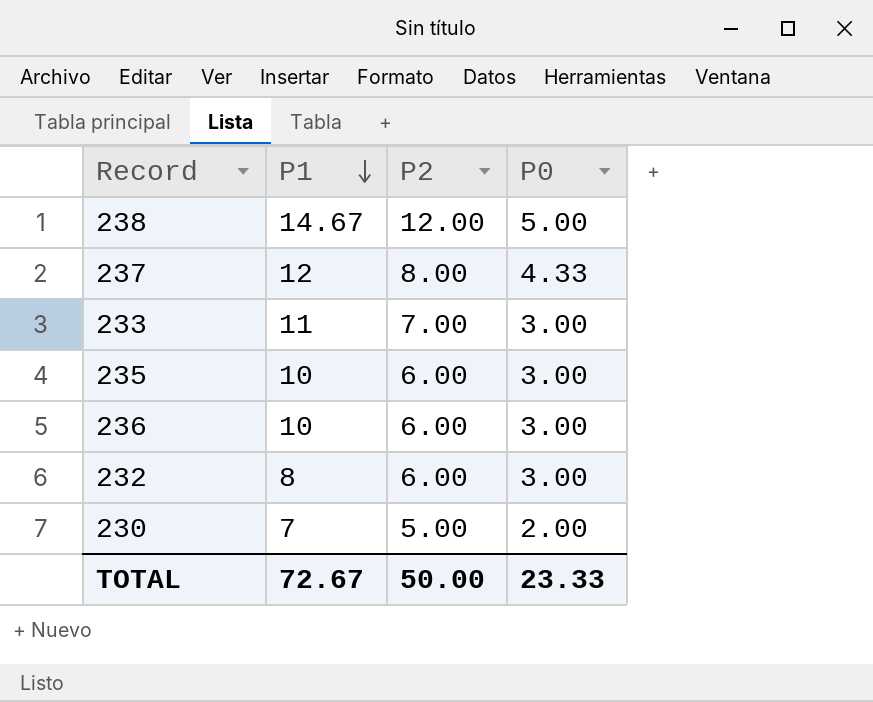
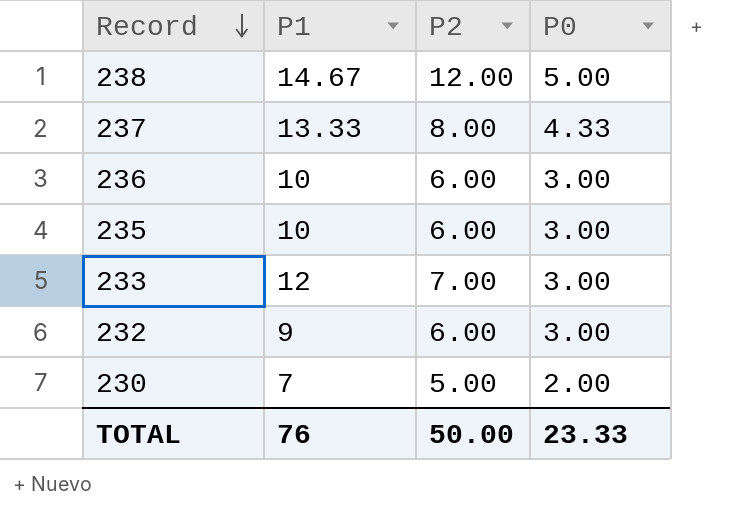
row order: P1 descending -> Record descending
237 | P1: 12 -> 13.33
233 | P1: 11 -> 12
232 | P1: 8 -> 9
TOTAL | P1: 72.67 -> 76

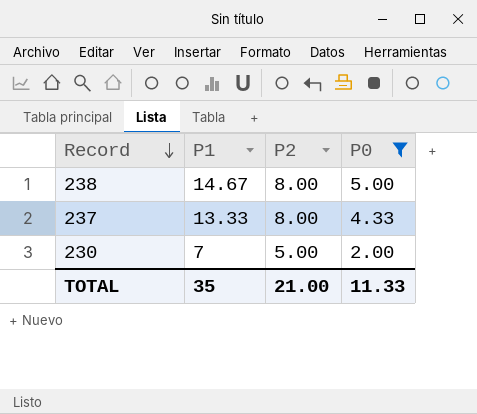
filter: none -> P0 != 3.00
238 | P2: 12.00 -> 8.00
TOTAL | P1: 76 -> 35
TOTAL | P2: 50.00 -> 21.00
TOTAL | P0: 23.33 -> 11.33

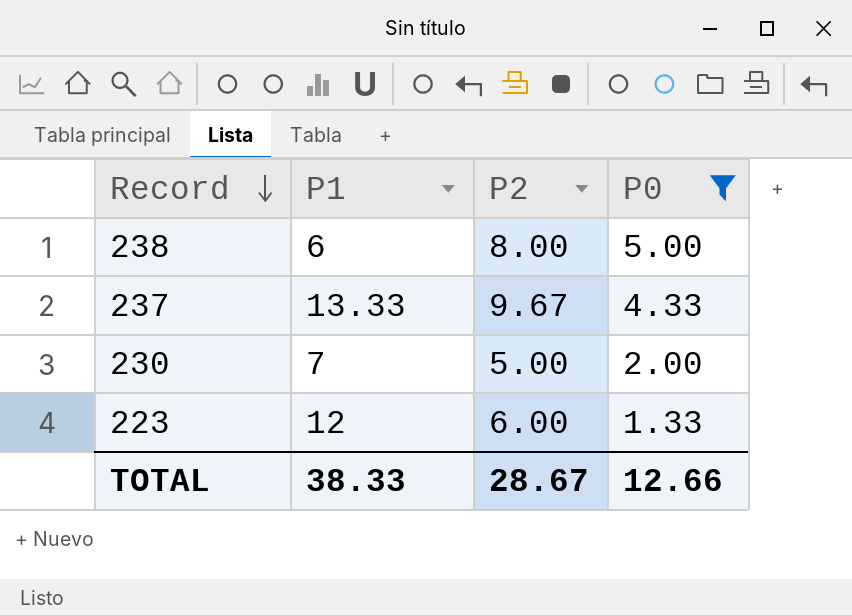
238 | P1: 14.67 -> 6
237 | P2: 8.00 -> 9.67
row 223: none -> 12 | 6.00 | 1.33
TOTAL | P1: 35 -> 38.33
TOTAL | P2: 21.00 -> 28.67
TOTAL | P0: 11.33 -> 12.66

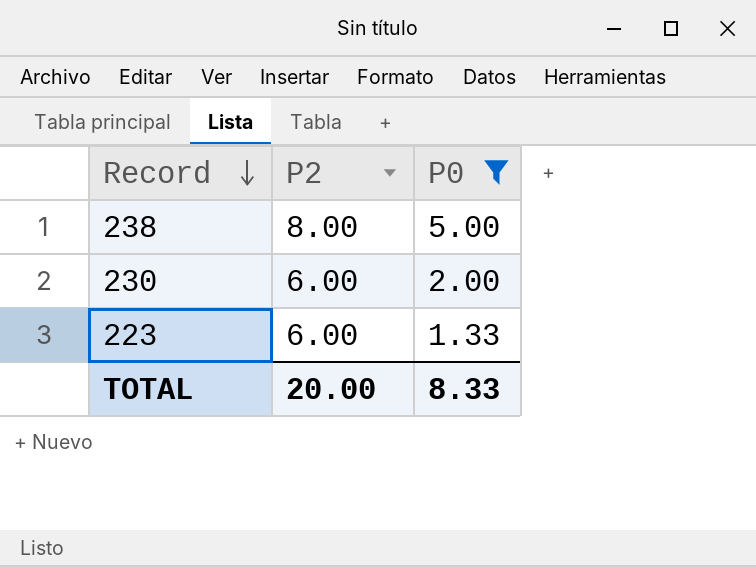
column P1 | position: 2 -> none
row 237: 13.33 | 9.67 | 4.33 -> none
230 | P2: 5.00 -> 6.00
TOTAL | P2: 28.67 -> 20.00
TOTAL | P0: 12.66 -> 8.33

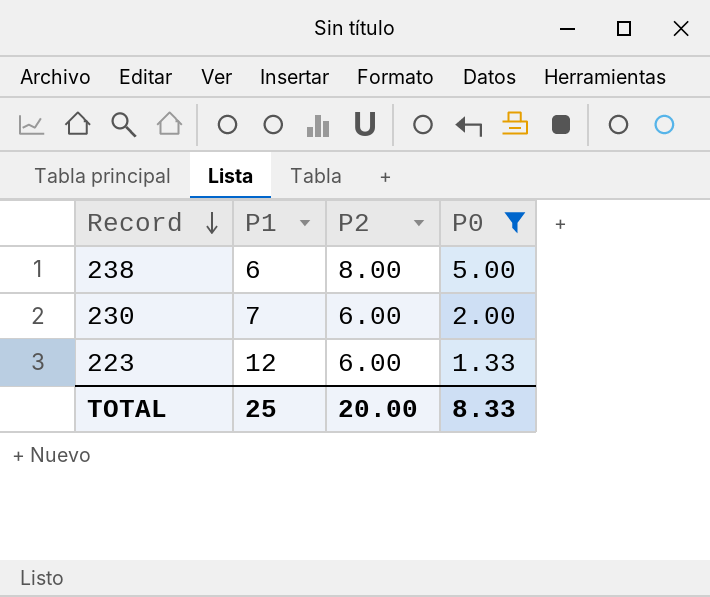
column P1 | position: none -> 2

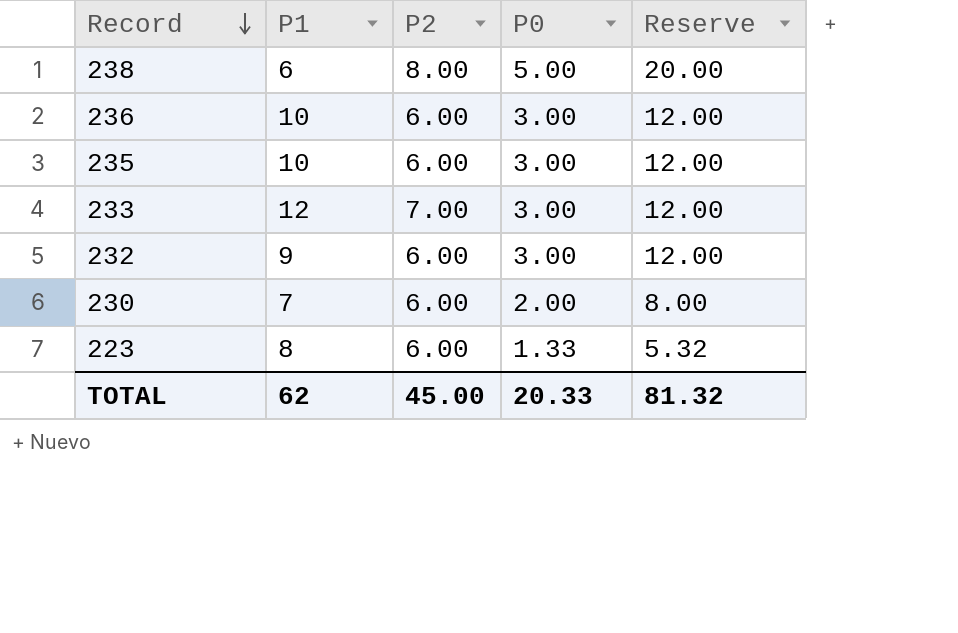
filter: P0 != 3.00 -> none
column Reserve | formula: none -> [P0] * 4
223 | P1: 12 -> 8
TOTAL | P1: 25 -> 62
TOTAL | P2: 20.00 -> 45.00
TOTAL | P0: 8.33 -> 20.33

